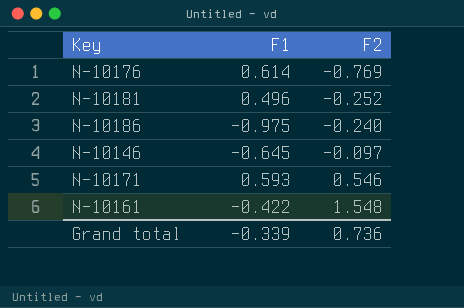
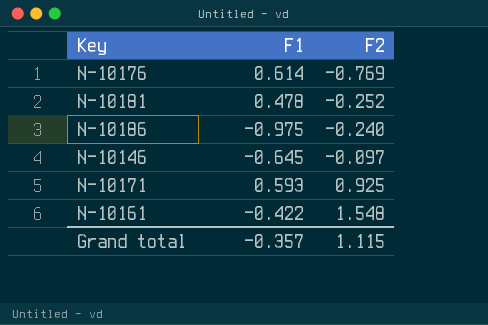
N-10181 | F1: 0.496 -> 0.478
N-10171 | F2: 0.546 -> 0.925
Grand total | F1: -0.339 -> -0.357
Grand total | F2: 0.736 -> 1.115

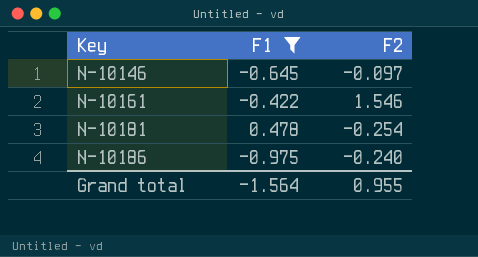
filter: none -> F1 <= 0.478
row order: F2 ascending -> Key ascending
N-10161 | F2: 1.548 -> 1.546
N-10181 | F2: -0.252 -> -0.254
Grand total | F1: -0.357 -> -1.564
Grand total | F2: 1.115 -> 0.955

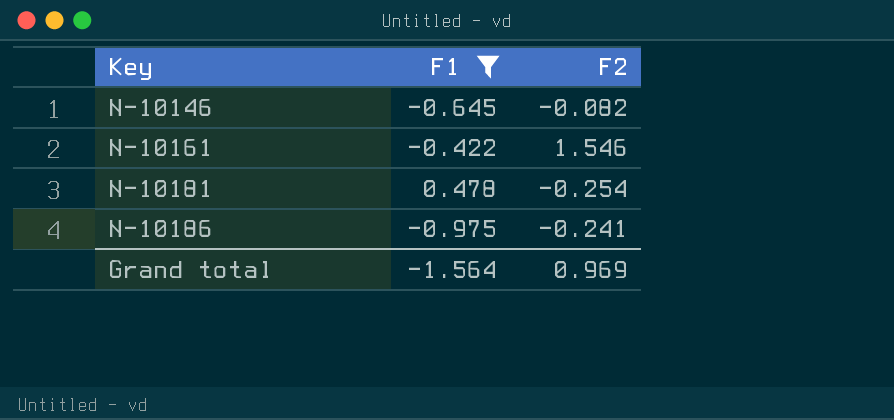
N-10146 | F2: -0.097 -> -0.082
N-10186 | F2: -0.240 -> -0.241
Grand total | F2: 0.955 -> 0.969

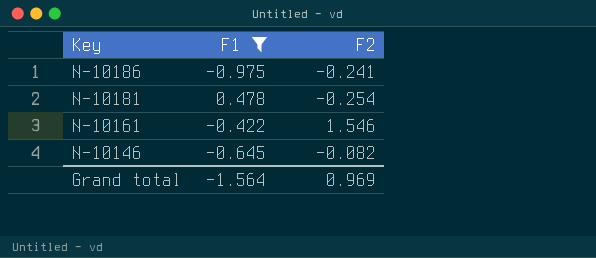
row order: Key ascending -> Key descending

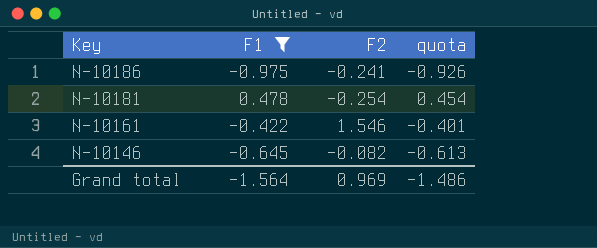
column quota | formula: none -> [F1] * 0.95

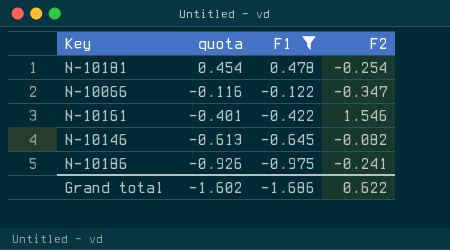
row order: Key descending -> quota descending
column quota | position: 4 -> 2
row N-10066: none -> -0.116 | -0.122 | -0.347
Grand total | quota: -1.486 -> -1.602
Grand total | F1: -1.564 -> -1.686
Grand total | F2: 0.969 -> 0.622

